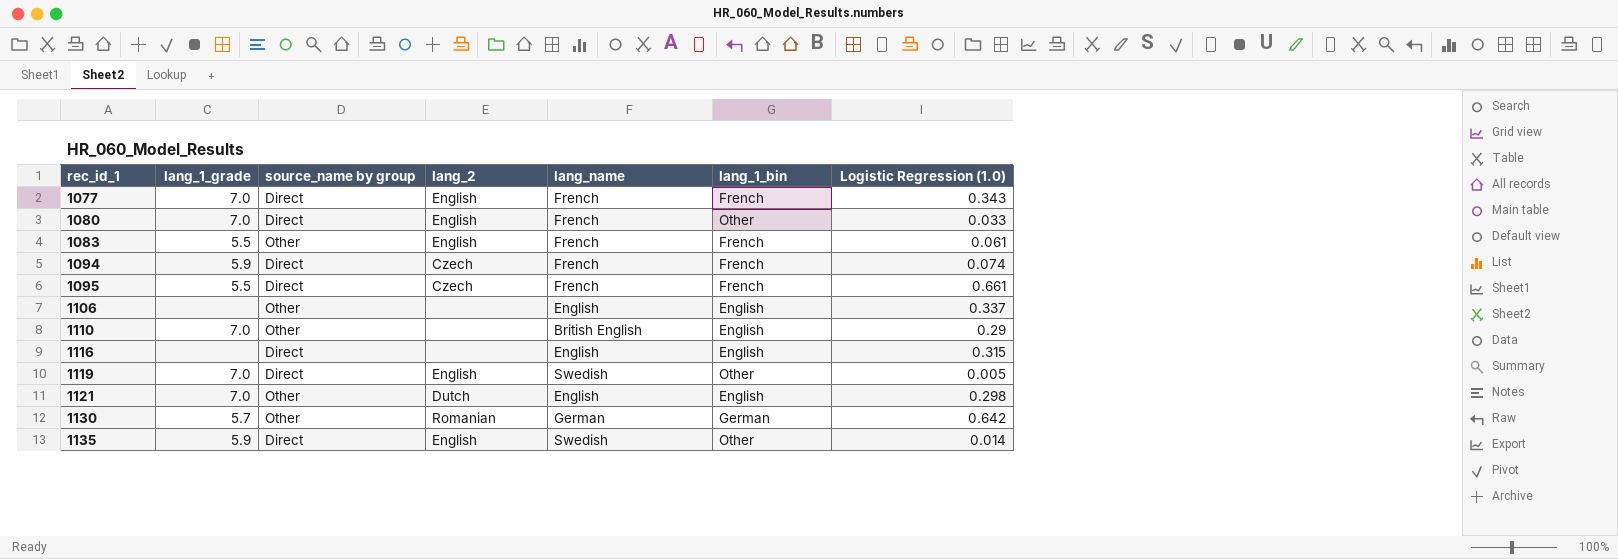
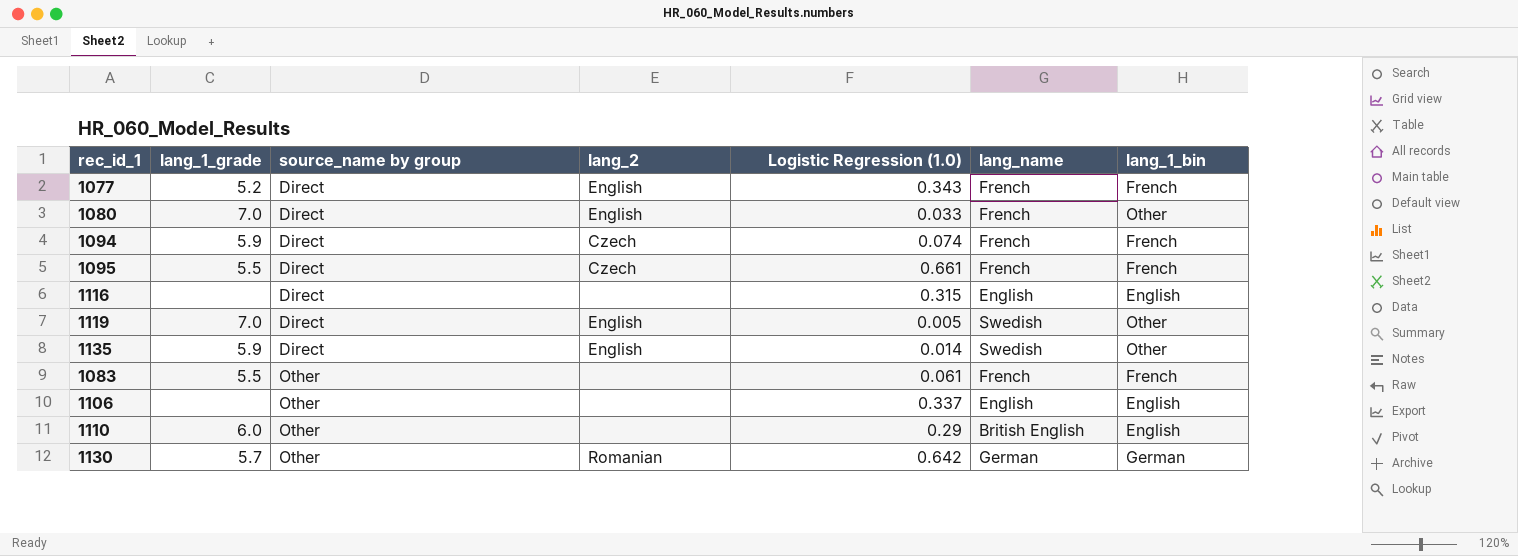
row order: rec_id_1 ascending -> source_name by group ascending
column Logistic Regression (1.0) | position: 7 -> 5
row 1121: 7.0 | Other | Dutch | English | English | 0.298 -> none
1077 | lang_1_grade: 7.0 -> 5.2
1083 | lang_2: English -> none
1110 | lang_1_grade: 7.0 -> 6.0

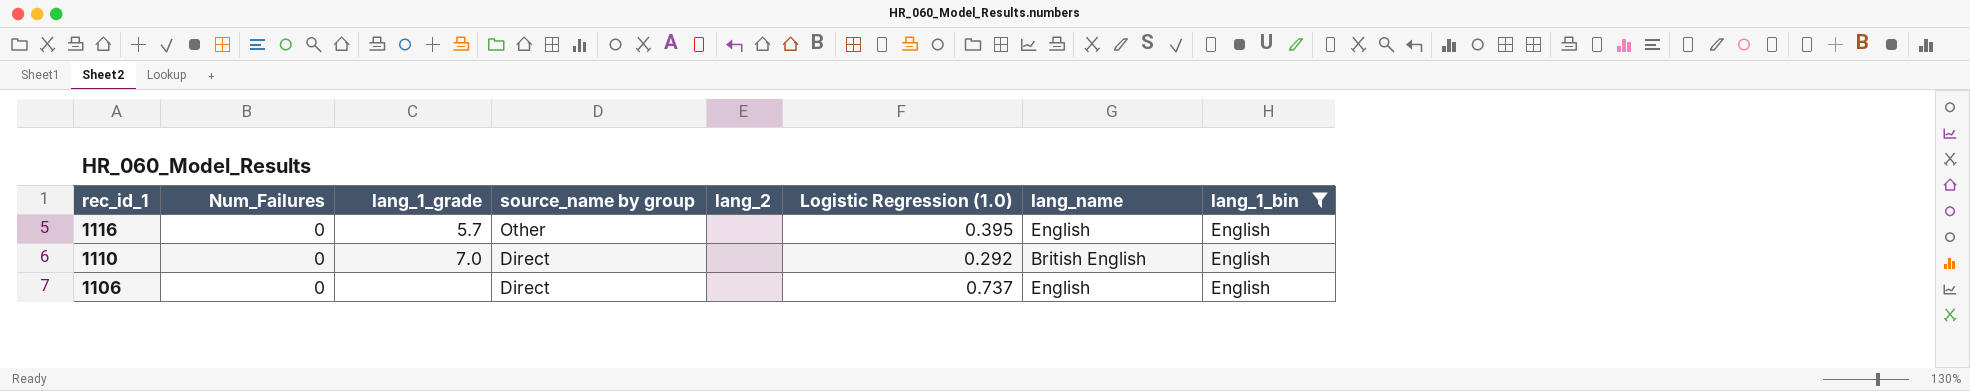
filter: none -> lang_1_bin = English
row order: source_name by group ascending -> rec_id_1 descending
column Num_Failures | position: none -> 2
1116 | lang_1_grade: none -> 5.7
1116 | source_name by group: Direct -> Other
1116 | Logistic Regression (1.0): 0.315 -> 0.395
1110 | lang_1_grade: 6.0 -> 7.0
1110 | source_name by group: Other -> Direct
1110 | Logistic Regression (1.0): 0.29 -> 0.292
1106 | source_name by group: Other -> Direct
1106 | Logistic Regression (1.0): 0.337 -> 0.737

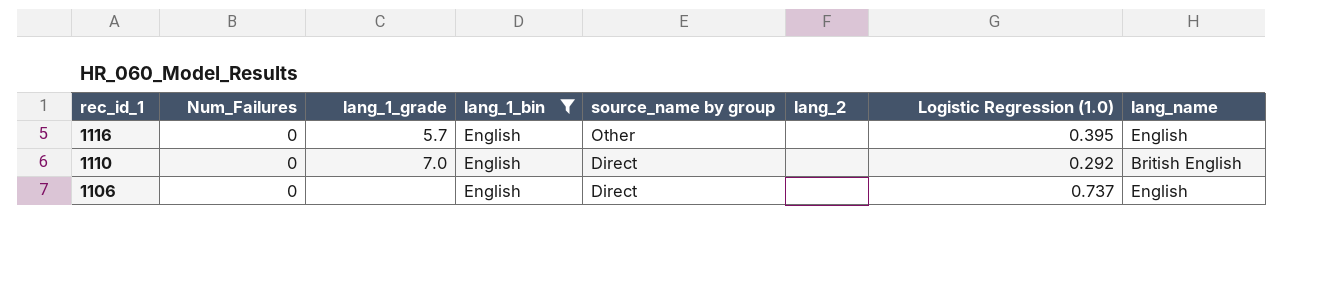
column lang_1_bin | position: 8 -> 4

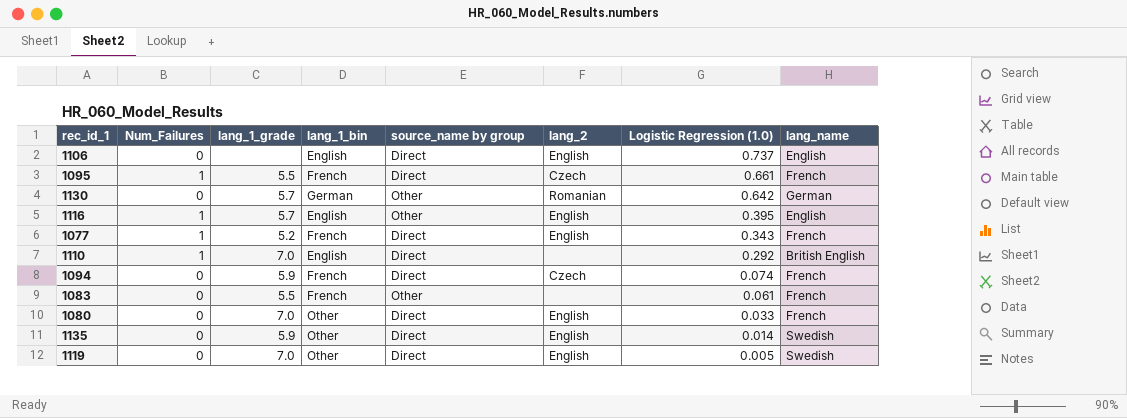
filter: lang_1_bin = English -> none
row order: rec_id_1 descending -> Logistic Regression (1.0) descending
1106 | lang_2: none -> English
1116 | Num_Failures: 0 -> 1
1116 | lang_2: none -> English
1110 | Num_Failures: 0 -> 1

